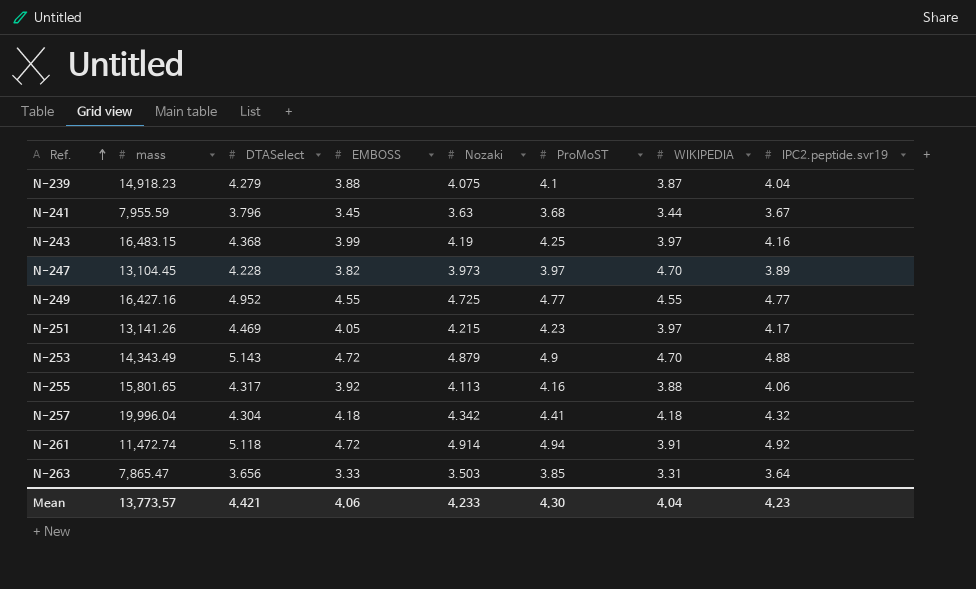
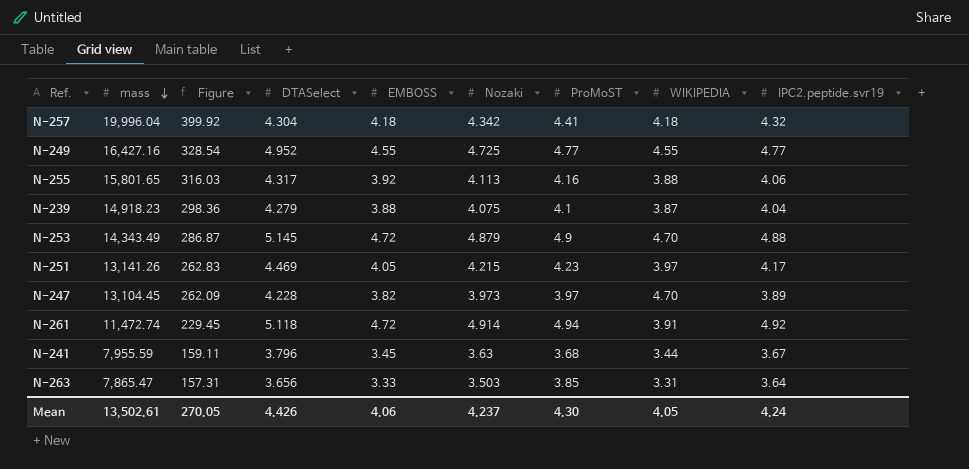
row order: Ref. ascending -> mass descending
column Figure | formula: none -> [mass] * 0.02
row N-243: 16,483.15 | 4.368 | 3.99 | 4.19 | 4.25 | 3.97 | 4.16 -> none
N-253 | DTASelect: 5.143 -> 5.145
Mean | mass: 13,773.57 -> 13,502.61
Mean | DTASelect: 4.421 -> 4.426
Mean | Nozaki: 4.233 -> 4.237
Mean | WIKIPEDIA: 4.04 -> 4.05
Mean | IPC2.peptide.svr19: 4.23 -> 4.24

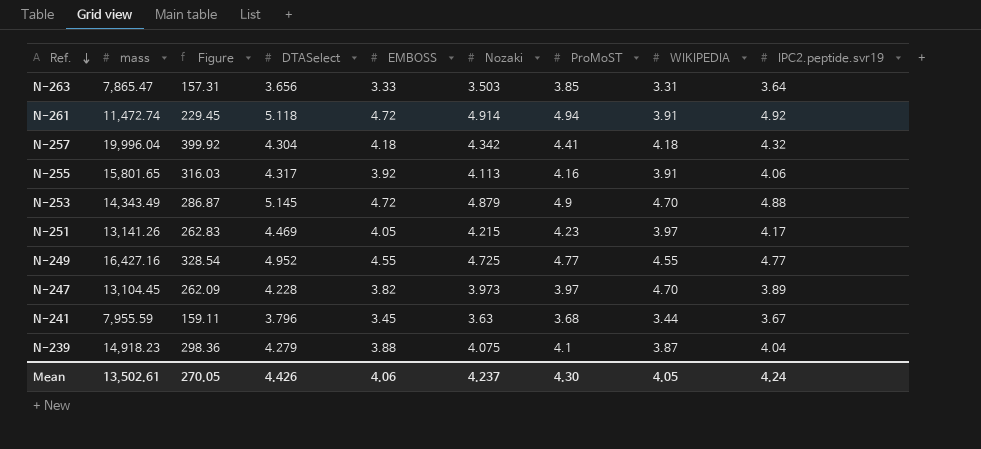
row order: mass descending -> Ref. descending
N-255 | WIKIPEDIA: 3.88 -> 3.91

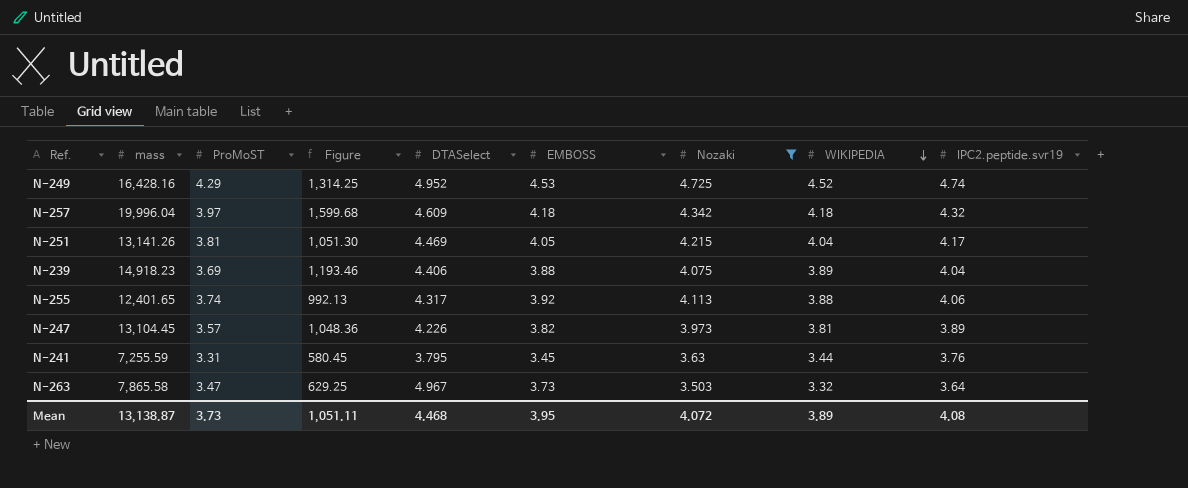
filter: none -> Nozaki <= 4.725
row order: Ref. descending -> WIKIPEDIA descending
column ProMoST | position: 7 -> 3
column Figure | formula: [mass] * 0.02 -> [mass] * 0.08
N-249 | mass: 16,427.16 -> 16,428.16
N-249 | ProMoST: 4.77 -> 4.29
N-249 | EMBOSS: 4.55 -> 4.53
N-249 | WIKIPEDIA: 4.55 -> 4.52
N-249 | IPC2.peptide.svr19: 4.77 -> 4.74
N-257 | ProMoST: 4.41 -> 3.97
N-257 | DTASelect: 4.304 -> 4.609
N-251 | ProMoST: 4.23 -> 3.81
N-251 | WIKIPEDIA: 3.97 -> 4.04
N-239 | ProMoST: 4.1 -> 3.69
N-239 | DTASelect: 4.279 -> 4.406
N-239 | WIKIPEDIA: 3.87 -> 3.89
N-255 | mass: 15,801.65 -> 12,401.65
N-255 | ProMoST: 4.16 -> 3.74
N-255 | WIKIPEDIA: 3.91 -> 3.88
N-247 | ProMoST: 3.97 -> 3.57
N-247 | DTASelect: 4.228 -> 4.226
N-247 | WIKIPEDIA: 4.70 -> 3.81
N-241 | mass: 7,955.59 -> 7,255.59
N-241 | ProMoST: 3.68 -> 3.31
N-241 | DTASelect: 3.796 -> 3.795
N-241 | IPC2.peptide.svr19: 3.67 -> 3.76
N-263 | mass: 7,865.47 -> 7,865.58
N-263 | ProMoST: 3.85 -> 3.47
N-263 | DTASelect: 3.656 -> 4.967
N-263 | EMBOSS: 3.33 -> 3.73
N-263 | WIKIPEDIA: 3.31 -> 3.32
Mean | mass: 13,502.61 -> 13,138.87
Mean | ProMoST: 4.30 -> 3.73
Mean | Figure: 270.05 -> 1,051.11
Mean | DTASelect: 4.426 -> 4.468
Mean | EMBOSS: 4.06 -> 3.95
Mean | Nozaki: 4.237 -> 4.072
Mean | WIKIPEDIA: 4.05 -> 3.89
Mean | IPC2.peptide.svr19: 4.24 -> 4.08

